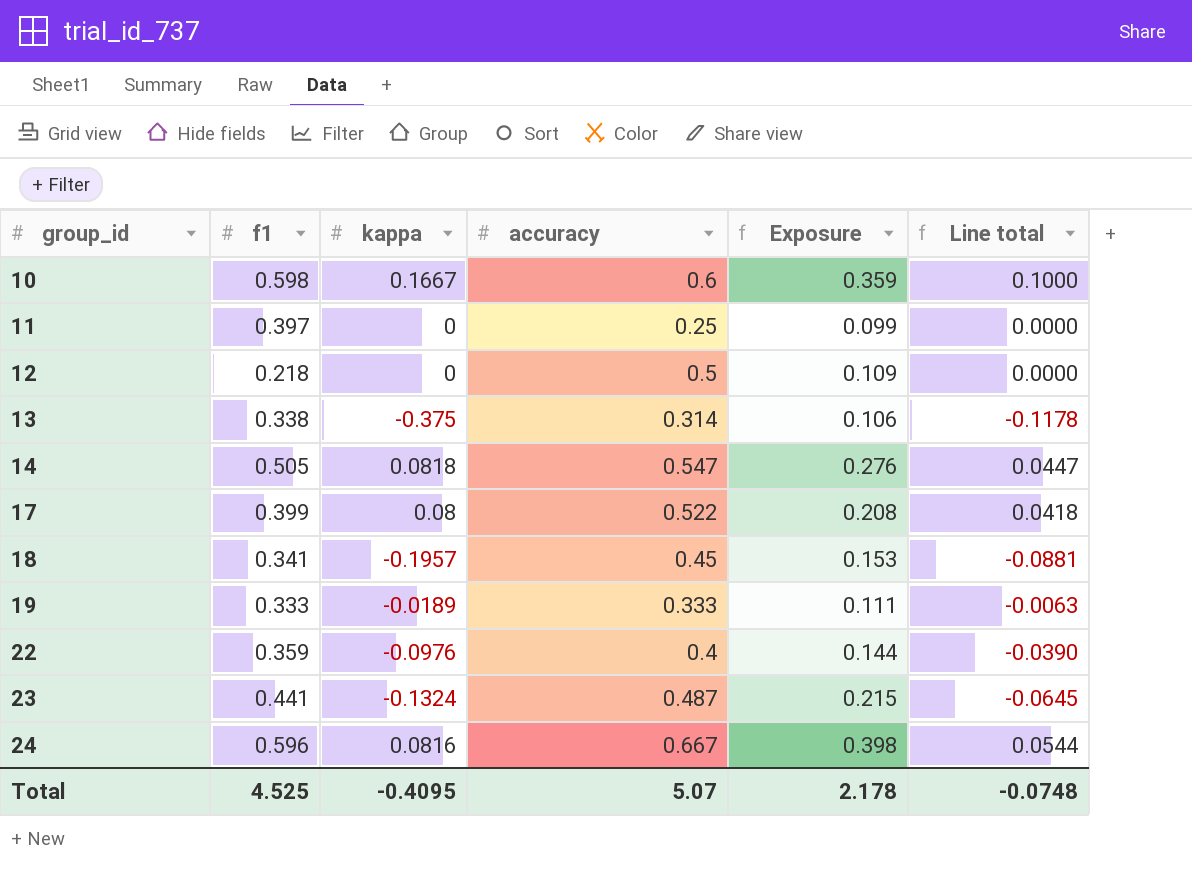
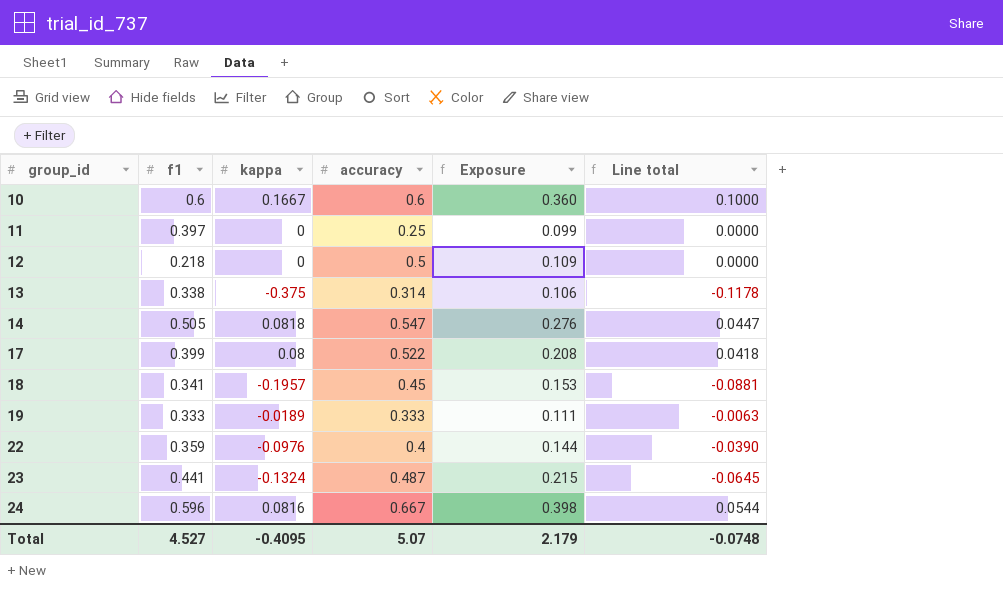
10 | f1: 0.598 -> 0.6
10 | Exposure: 0.359 -> 0.360
Total | f1: 4.525 -> 4.527
Total | Exposure: 2.178 -> 2.179

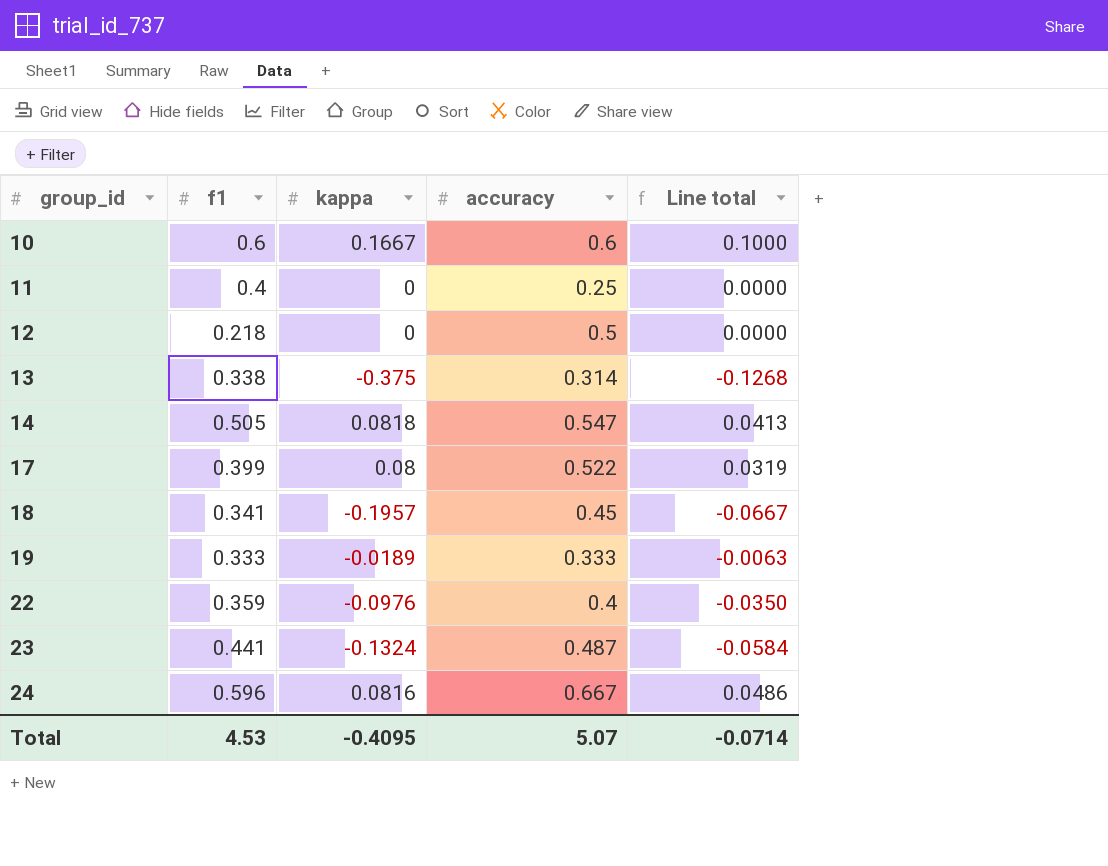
column Exposure | formula: [f1] * [accuracy] -> none
column Line total | formula: [kappa] * [accuracy] -> [f1] * [kappa]
11 | f1: 0.397 -> 0.4
Total | f1: 4.527 -> 4.53
Total | Line total: -0.0748 -> -0.0714

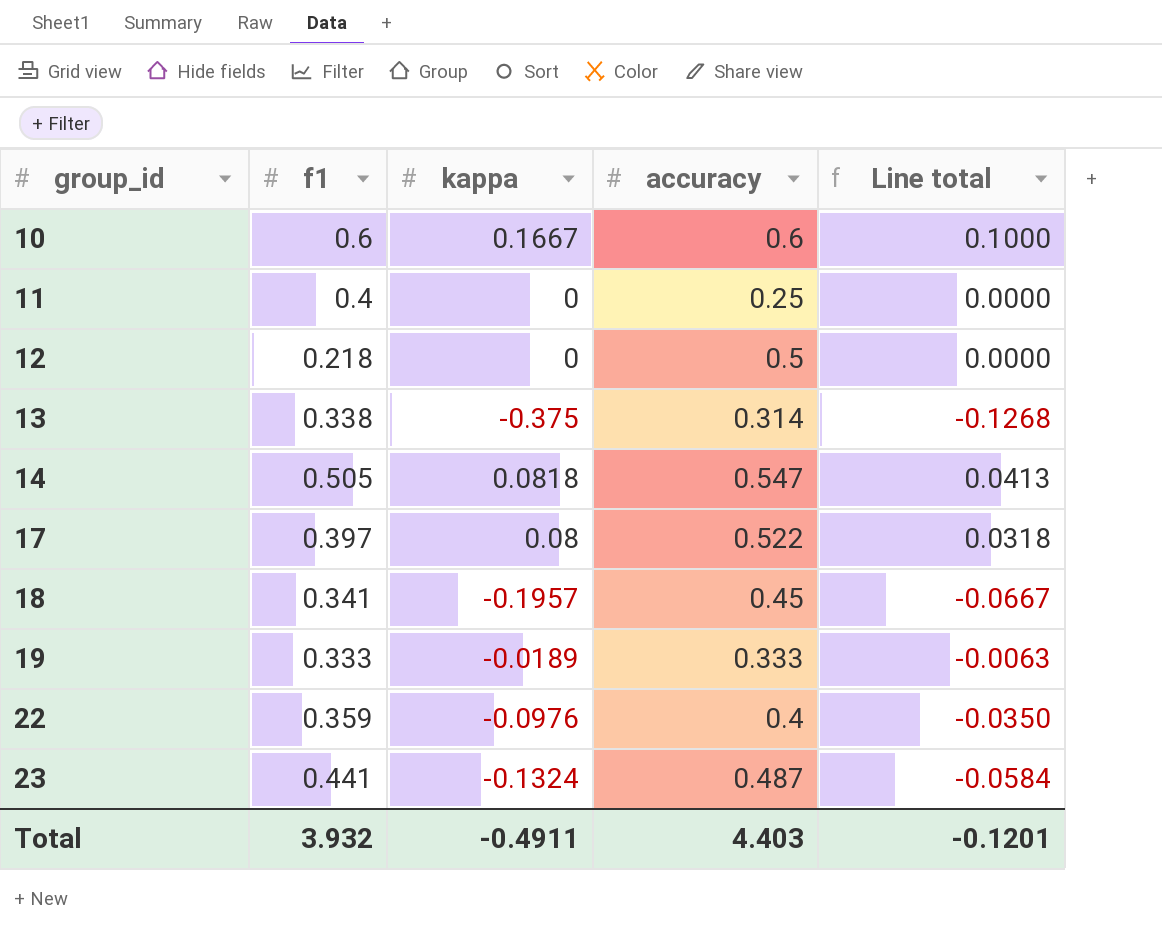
row 24: 0.596 | 0.0816 | 0.667 | 0.0486 -> none
17 | f1: 0.399 -> 0.397
17 | Line total: 0.0319 -> 0.0318
Total | f1: 4.53 -> 3.932
Total | kappa: -0.4095 -> -0.4911
Total | accuracy: 5.07 -> 4.403
Total | Line total: -0.0714 -> -0.1201

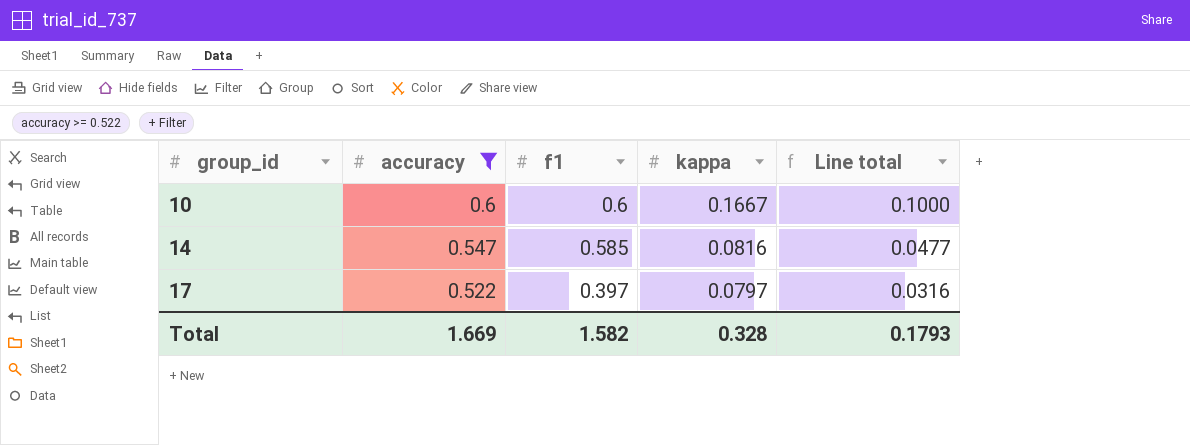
filter: none -> accuracy >= 0.522
column accuracy | position: 4 -> 2
14 | f1: 0.505 -> 0.585
14 | kappa: 0.0818 -> 0.0816
14 | Line total: 0.0413 -> 0.0477
17 | kappa: 0.08 -> 0.0797
17 | Line total: 0.0318 -> 0.0316
Total | accuracy: 4.403 -> 1.669
Total | f1: 3.932 -> 1.582
Total | kappa: -0.4911 -> 0.328
Total | Line total: -0.1201 -> 0.1793

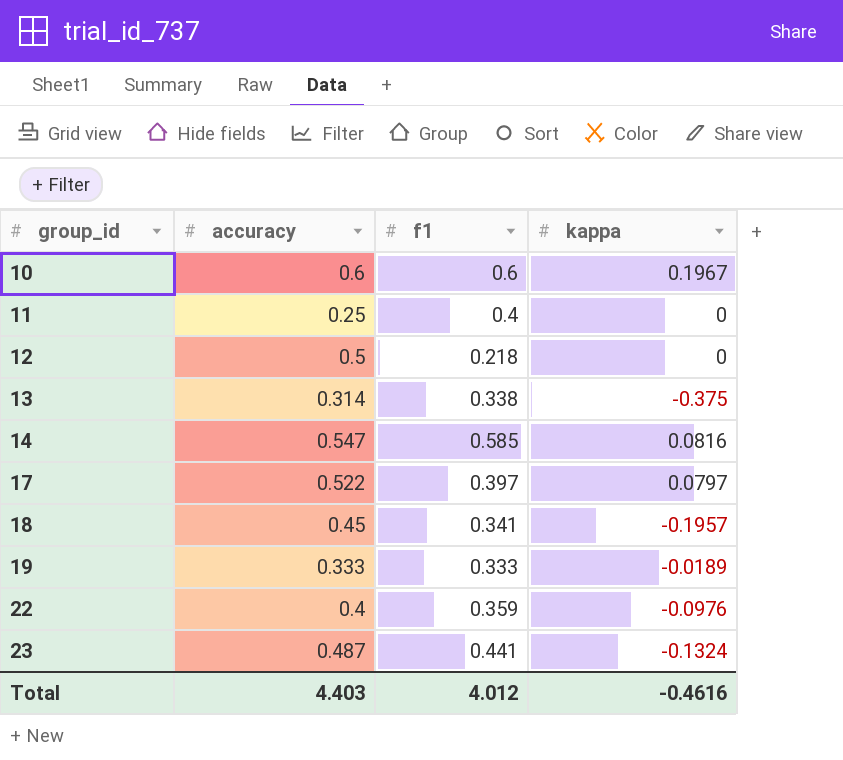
filter: accuracy >= 0.522 -> none
column Line total | formula: [f1] * [kappa] -> none
10 | kappa: 0.1667 -> 0.1967
Total | accuracy: 1.669 -> 4.403
Total | f1: 1.582 -> 4.012
Total | kappa: 0.328 -> -0.4616

